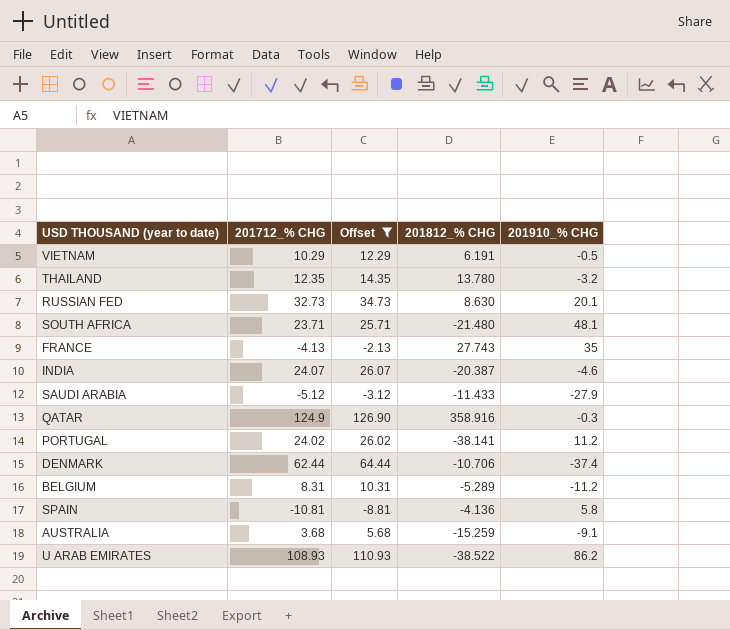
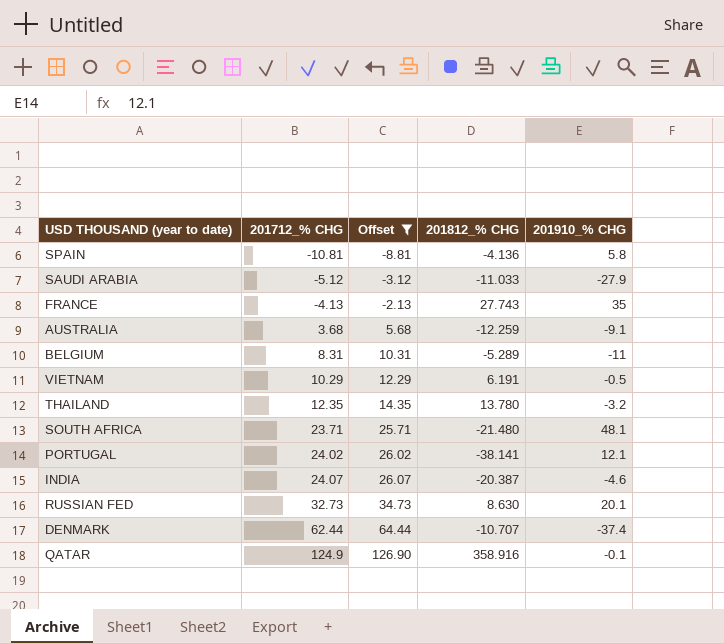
row order: none -> 201712_% CHG ascending
row U ARAB EMIRATES: 108.93 | 110.93 | -38.522 | 86.2 -> none
SAUDI ARABIA | 201812_% CHG: -11.433 -> -11.033
AUSTRALIA | 201812_% CHG: -15.259 -> -12.259
BELGIUM | 201910_% CHG: -11.2 -> -11
PORTUGAL | 201910_% CHG: 11.2 -> 12.1
DENMARK | 201812_% CHG: -10.706 -> -10.707
QATAR | 201910_% CHG: -0.3 -> -0.1

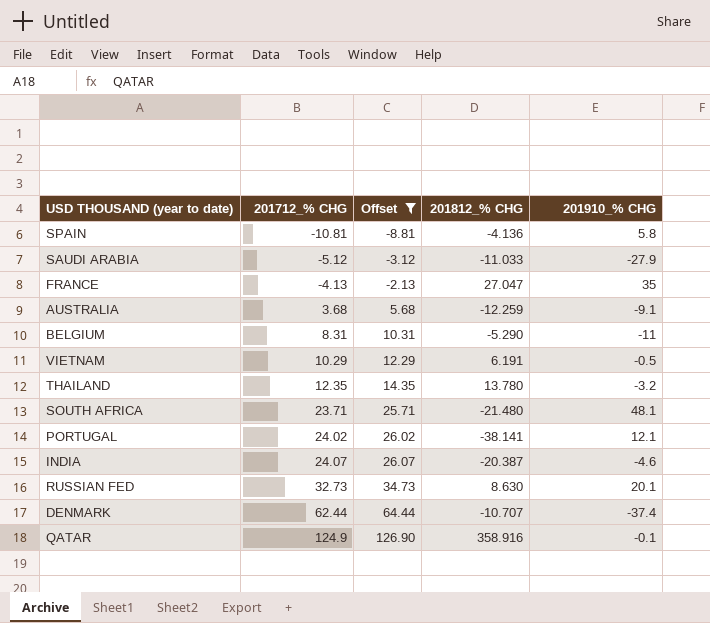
FRANCE | 201812_% CHG: 27.743 -> 27.047
BELGIUM | 201812_% CHG: -5.289 -> -5.290

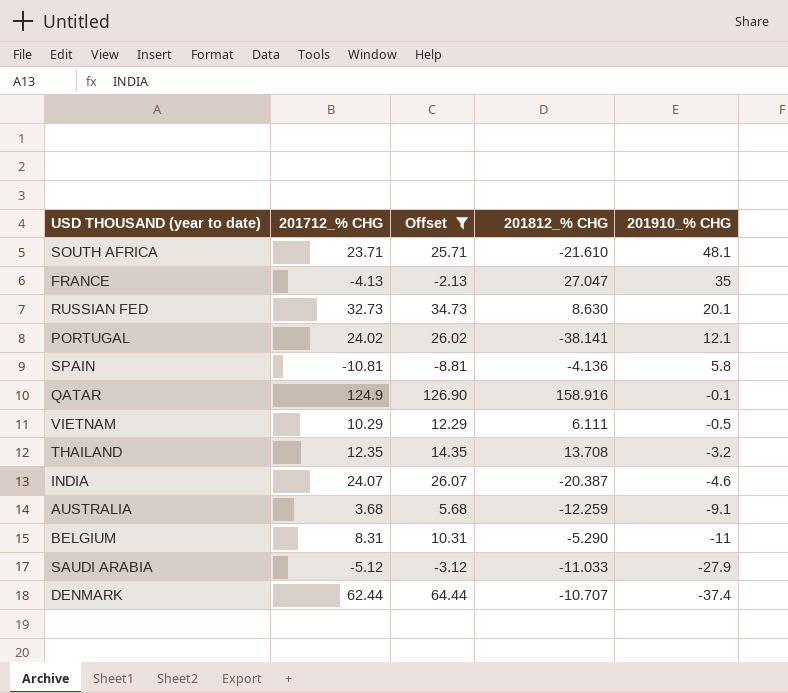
row order: 201712_% CHG ascending -> 201910_% CHG descending
SOUTH AFRICA | 201812_% CHG: -21.480 -> -21.610
QATAR | 201812_% CHG: 358.916 -> 158.916
VIETNAM | 201812_% CHG: 6.191 -> 6.111
THAILAND | 201812_% CHG: 13.780 -> 13.708

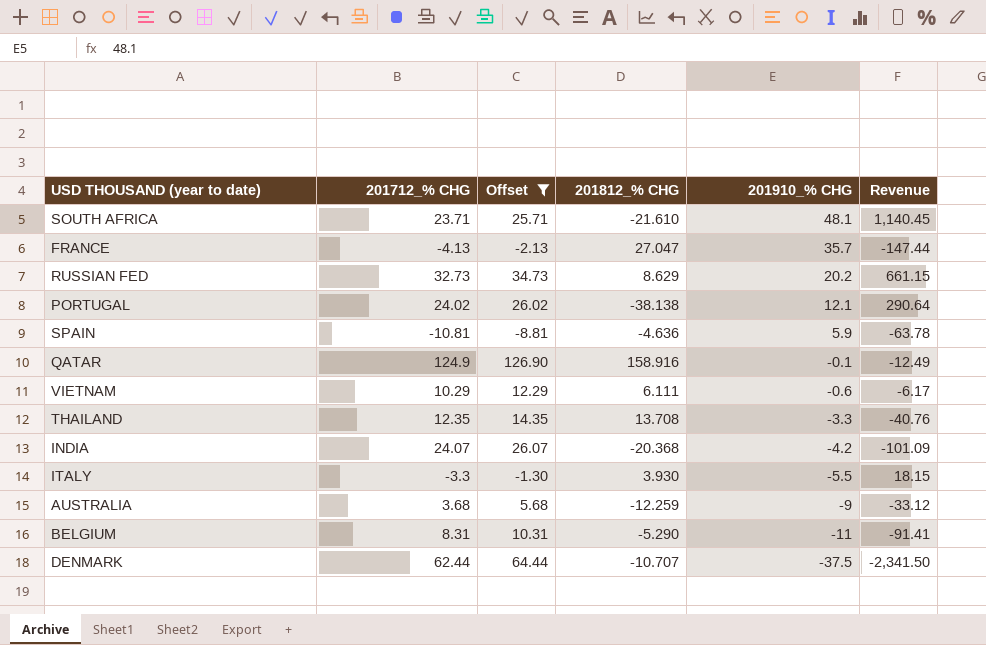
column Revenue | formula: none -> [201712_% CHG] * [201910_% CHG]
row SAUDI ARABIA: -5.12 | -3.12 | -11.033 | -27.9 -> none
FRANCE | 201910_% CHG: 35 -> 35.7
RUSSIAN FED | 201812_% CHG: 8.630 -> 8.629
RUSSIAN FED | 201910_% CHG: 20.1 -> 20.2
PORTUGAL | 201812_% CHG: -38.141 -> -38.138
SPAIN | 201812_% CHG: -4.136 -> -4.636
SPAIN | 201910_% CHG: 5.8 -> 5.9
VIETNAM | 201910_% CHG: -0.5 -> -0.6
THAILAND | 201910_% CHG: -3.2 -> -3.3
INDIA | 201812_% CHG: -20.387 -> -20.368
INDIA | 201910_% CHG: -4.6 -> -4.2
row ITALY: none -> -3.3 | -1.30 | 3.930 | -5.5 | 18.15
AUSTRALIA | 201910_% CHG: -9.1 -> -9
DENMARK | 201910_% CHG: -37.4 -> -37.5

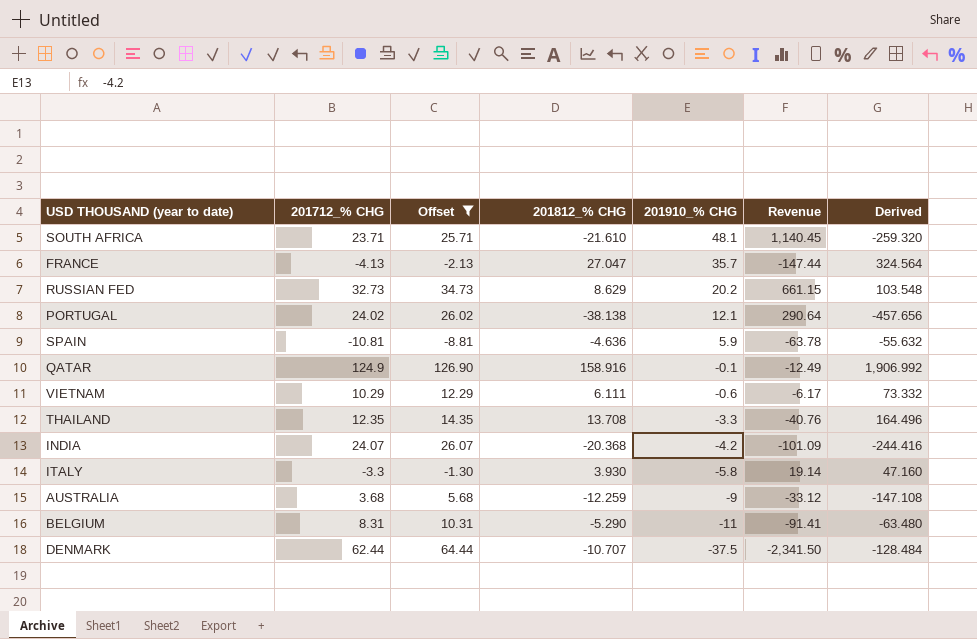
column Derived | formula: none -> [201812_% CHG] * 12
ITALY | 201910_% CHG: -5.5 -> -5.8
ITALY | Revenue: 18.15 -> 19.14

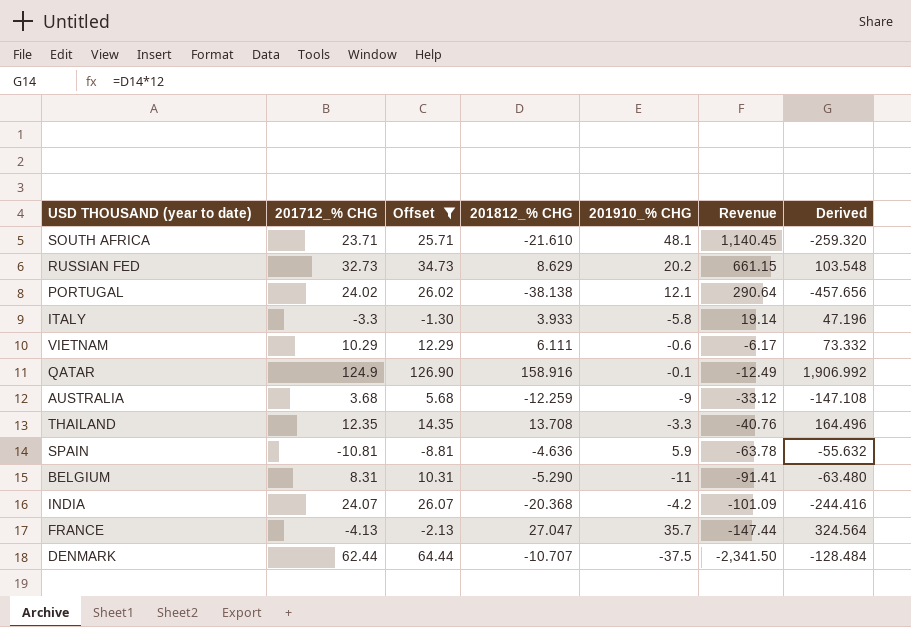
row order: 201910_% CHG descending -> Revenue descending
ITALY | 201812_% CHG: 3.930 -> 3.933
ITALY | Derived: 47.160 -> 47.196

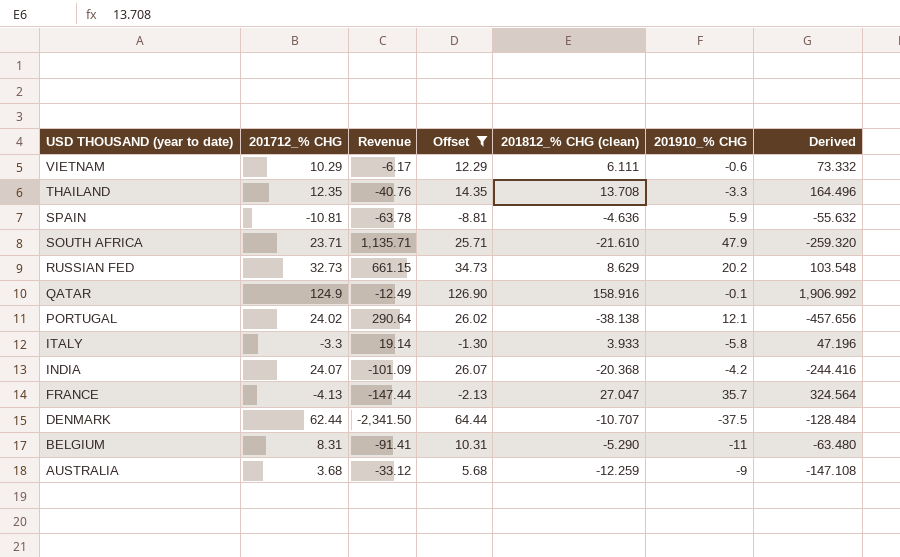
row order: Revenue descending -> USD THOUSAND (year to date) descending
column Revenue | position: 6 -> 3
column name: 201812_% CHG -> 201812_% CHG (clean)
SOUTH AFRICA | Revenue: 1,140.45 -> 1,135.71
SOUTH AFRICA | 201910_% CHG: 48.1 -> 47.9

